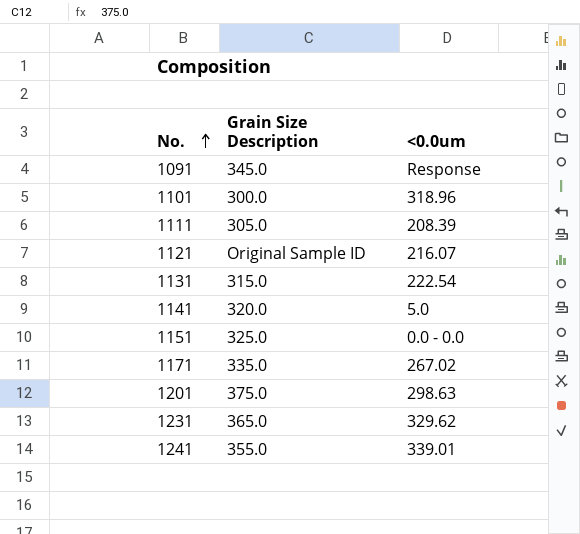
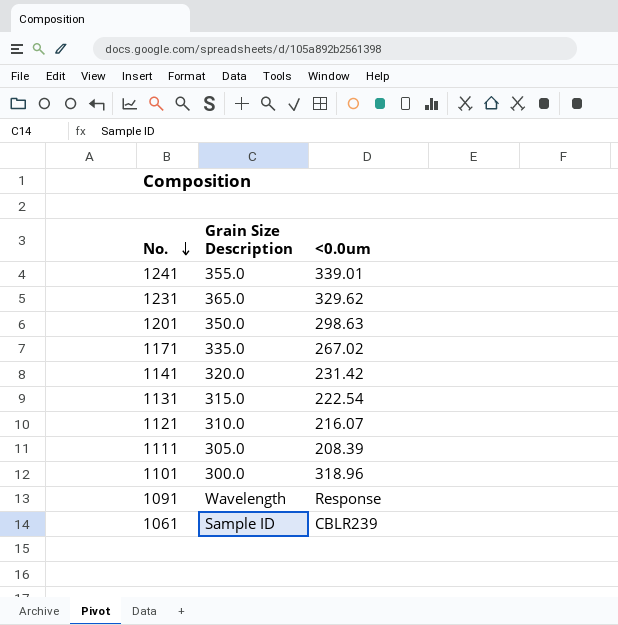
row order: No. ascending -> No. descending
row 1151: 325.0 | 0.0 - 0.0 -> none
1201 | Grain Size Description: 375.0 -> 350.0
1141 | <0.0um: 5.0 -> 231.42
1121 | Grain Size Description: Original Sample ID -> 310.0
1091 | Grain Size Description: 345.0 -> Wavelength
row 1061: none -> Sample ID | CBLR239

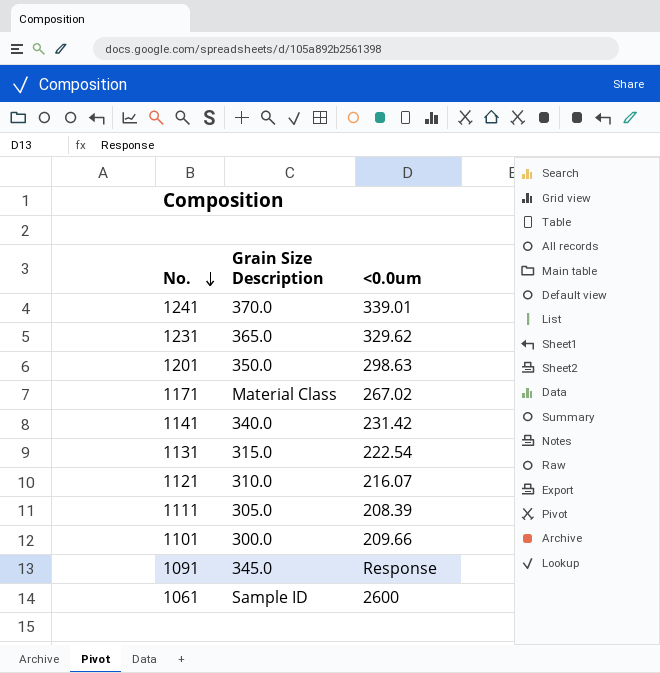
1241 | Grain Size Description: 355.0 -> 370.0
1171 | Grain Size Description: 335.0 -> Material Class
1141 | Grain Size Description: 320.0 -> 340.0
1101 | <0.0um: 318.96 -> 209.66
1091 | Grain Size Description: Wavelength -> 345.0
1061 | <0.0um: CBLR239 -> 2600

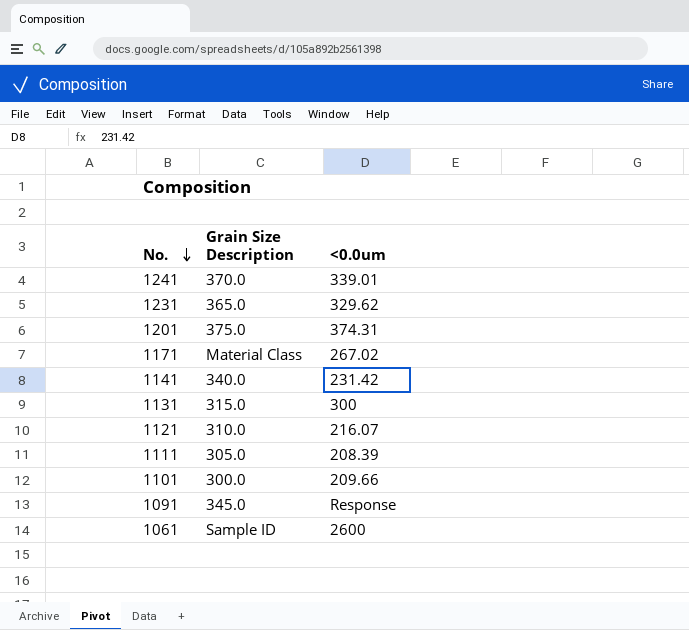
1201 | Grain Size Description: 350.0 -> 375.0
1201 | <0.0um: 298.63 -> 374.31
1131 | <0.0um: 222.54 -> 300

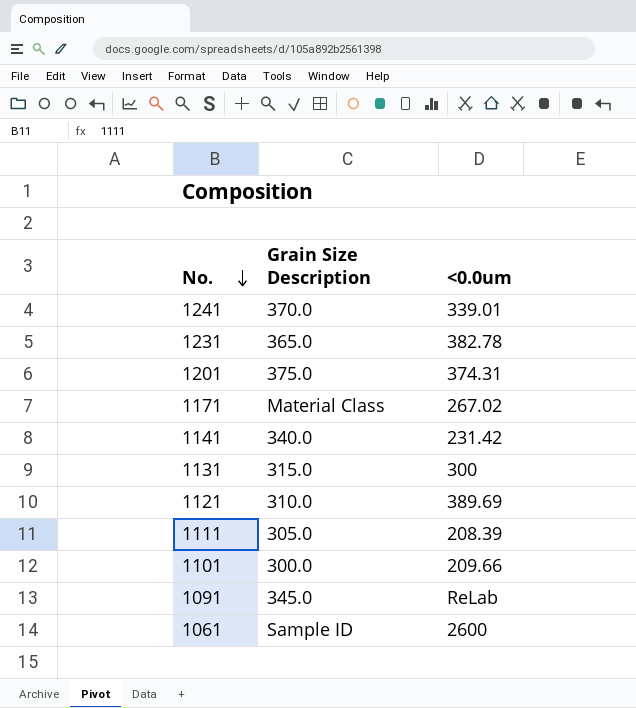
1231 | <0.0um: 329.62 -> 382.78
1121 | <0.0um: 216.07 -> 389.69
1091 | <0.0um: Response -> ReLab

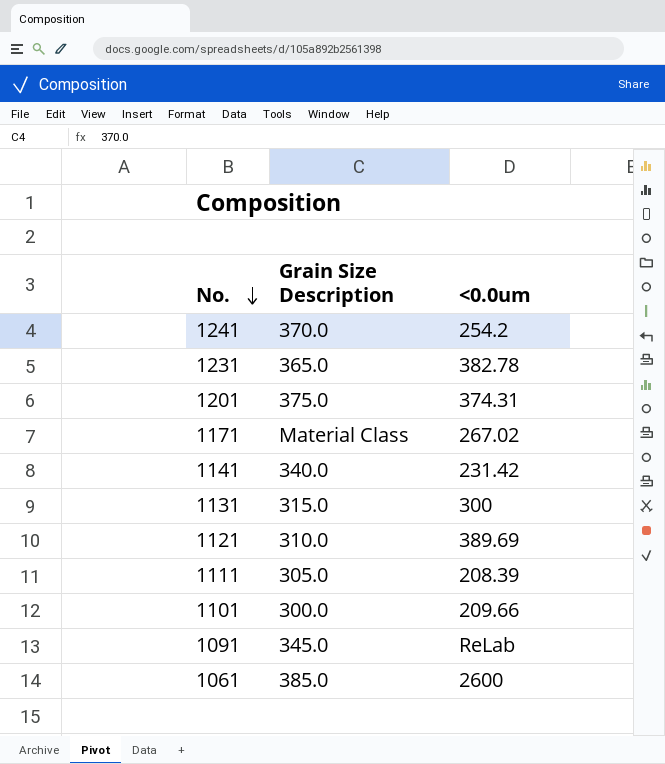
1241 | <0.0um: 339.01 -> 254.2
1061 | Grain Size Description: Sample ID -> 385.0

